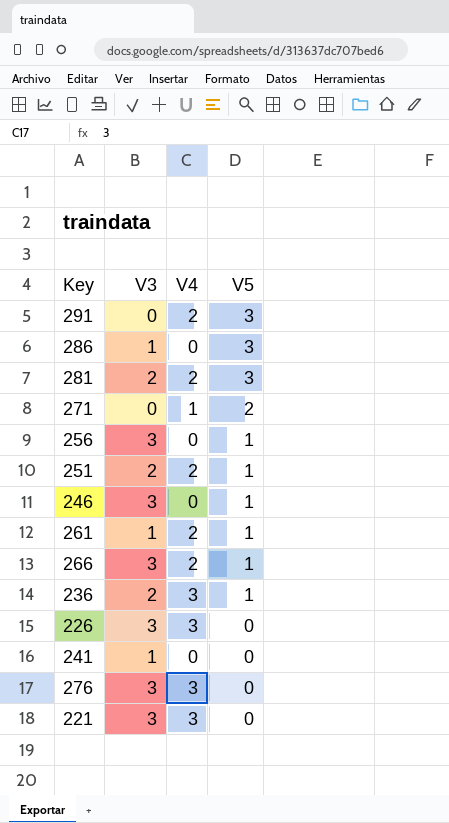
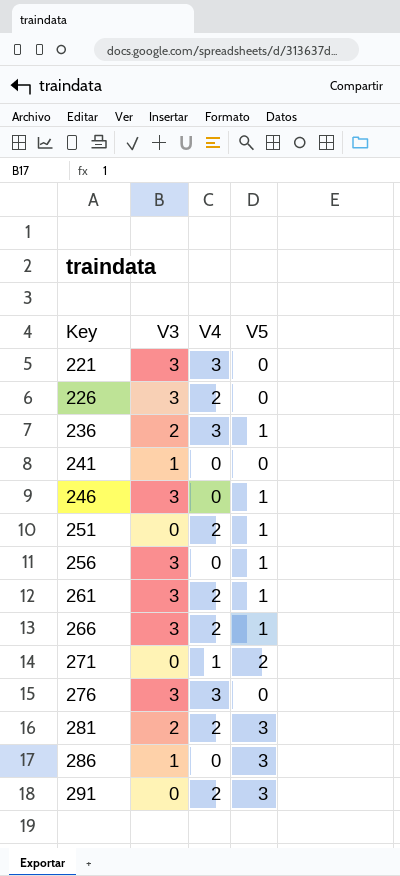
row order: V5 descending -> Key ascending
226 | V4: 3 -> 2
251 | V3: 2 -> 0
261 | V3: 1 -> 3

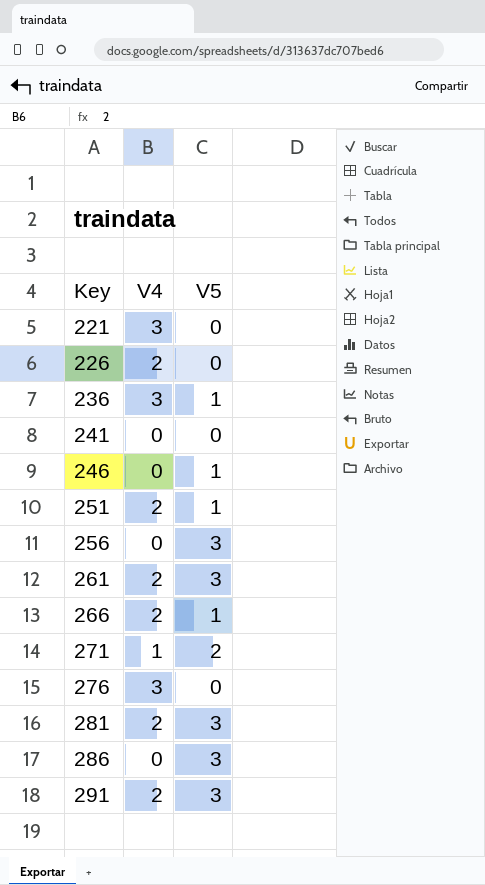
column V3 | position: 2 -> none
256 | V5: 1 -> 3
261 | V5: 1 -> 3

